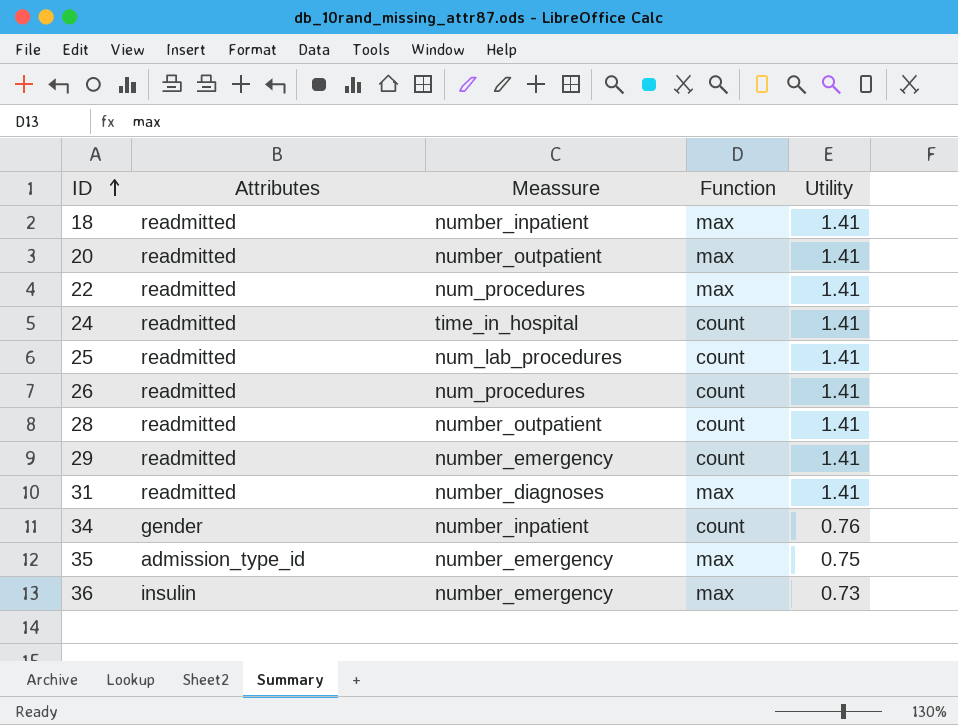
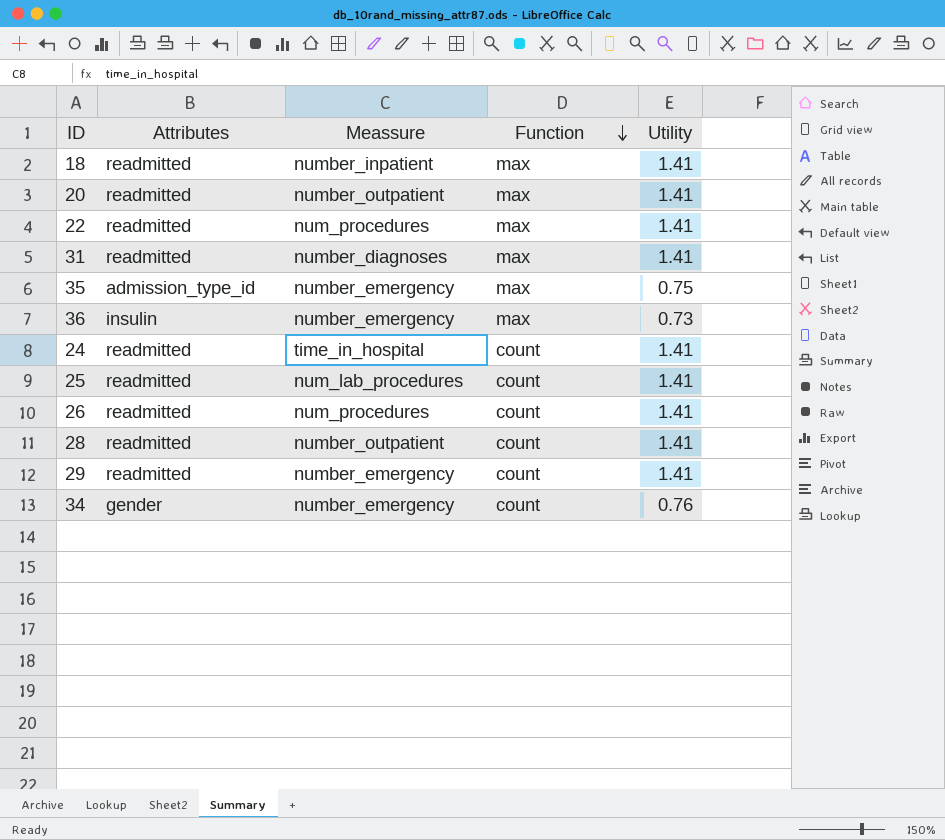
row order: ID ascending -> Function descending
34 | Meassure: number_inpatient -> number_emergency

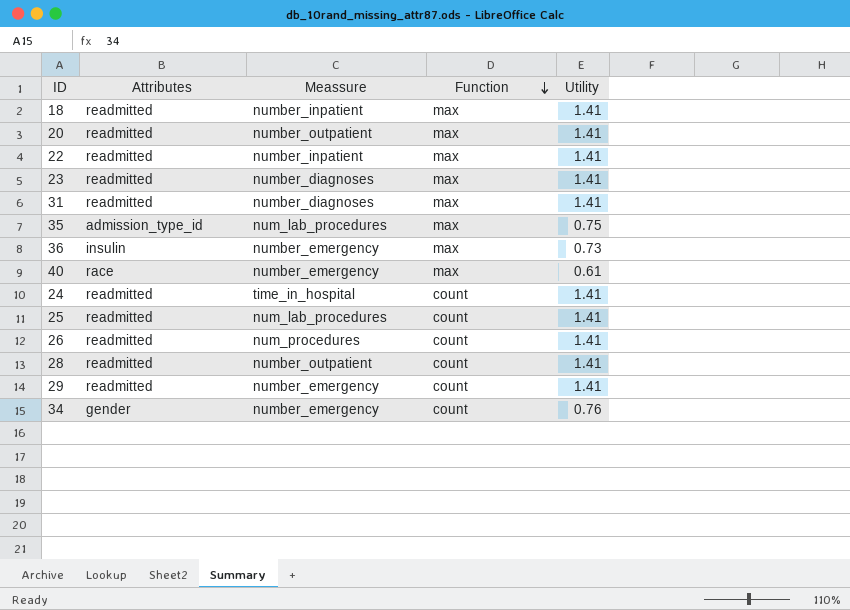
22 | Meassure: num_procedures -> number_inpatient
row 23: none -> readmitted | number_diagnoses | max | 1.41
35 | Meassure: number_emergency -> num_lab_procedures
row 40: none -> race | number_emergency | max | 0.61

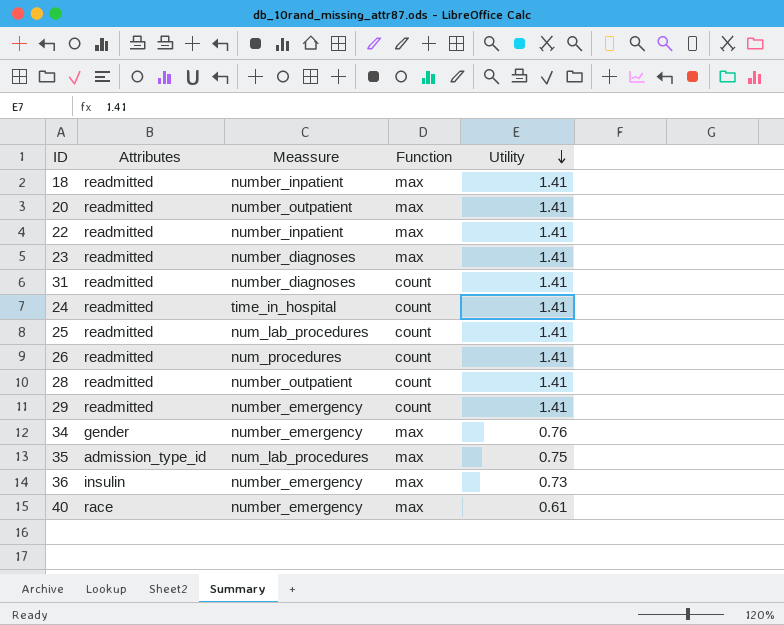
row order: Function descending -> Utility descending
31 | Function: max -> count
34 | Function: count -> max

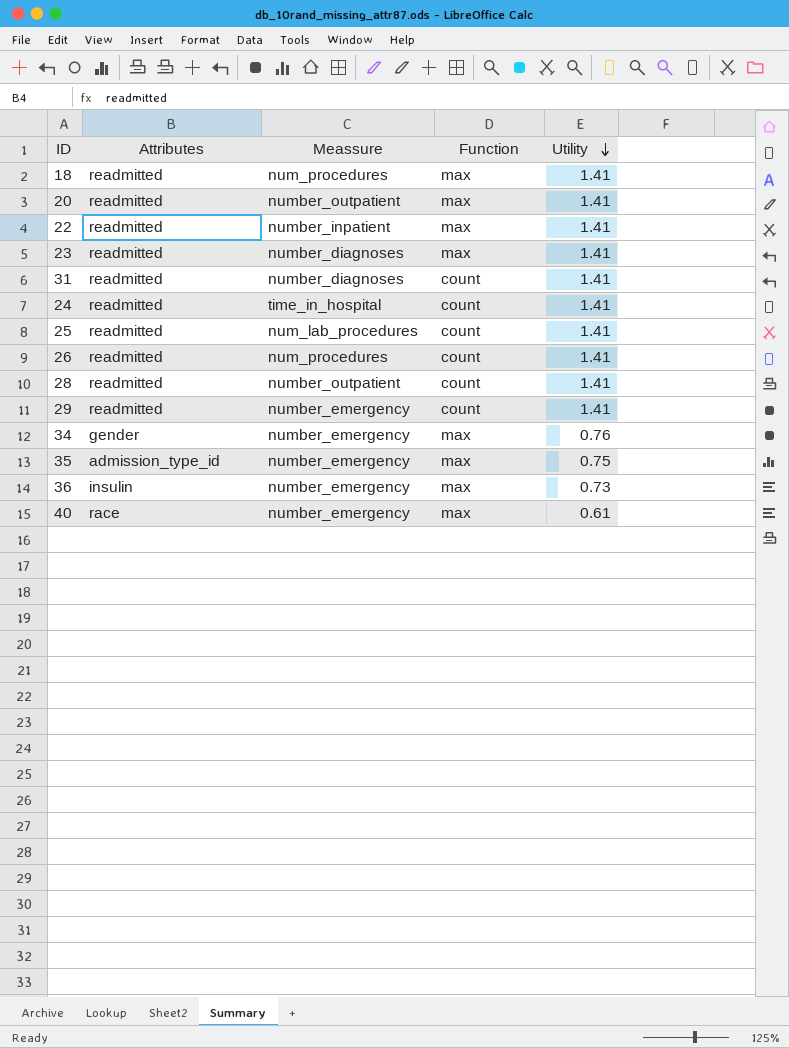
18 | Meassure: number_inpatient -> num_procedures
35 | Meassure: num_lab_procedures -> number_emergency

